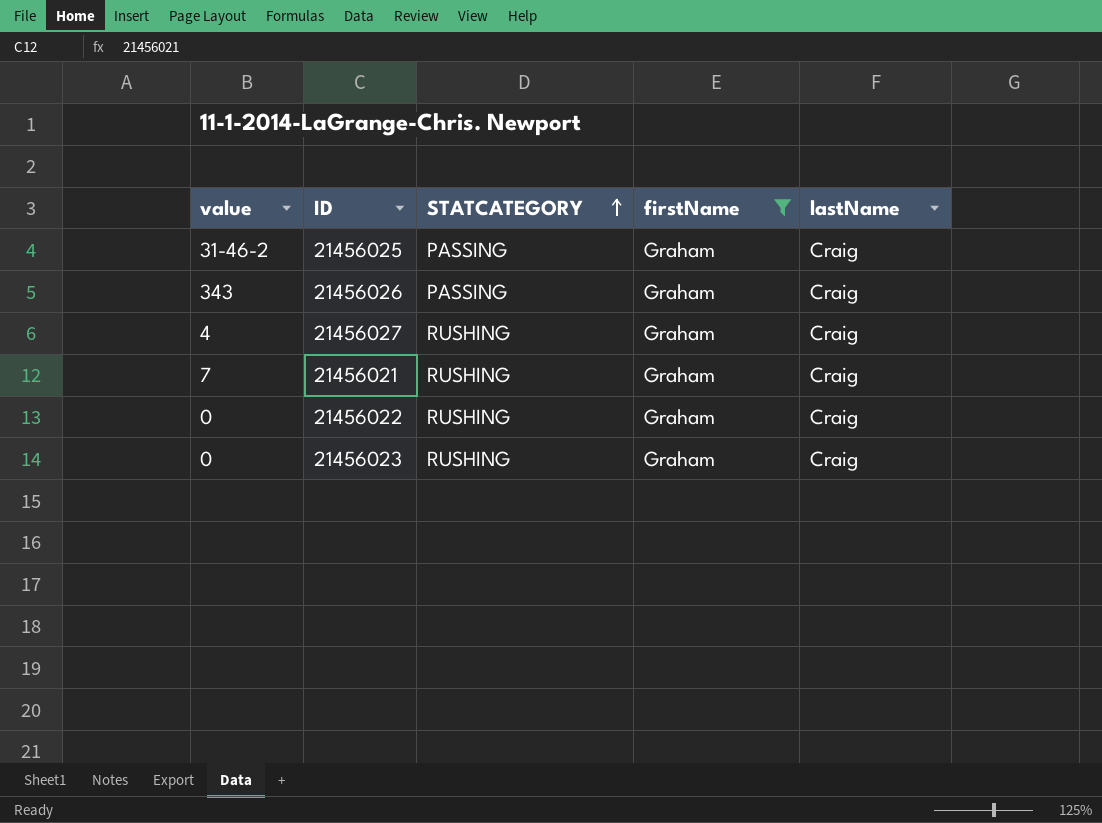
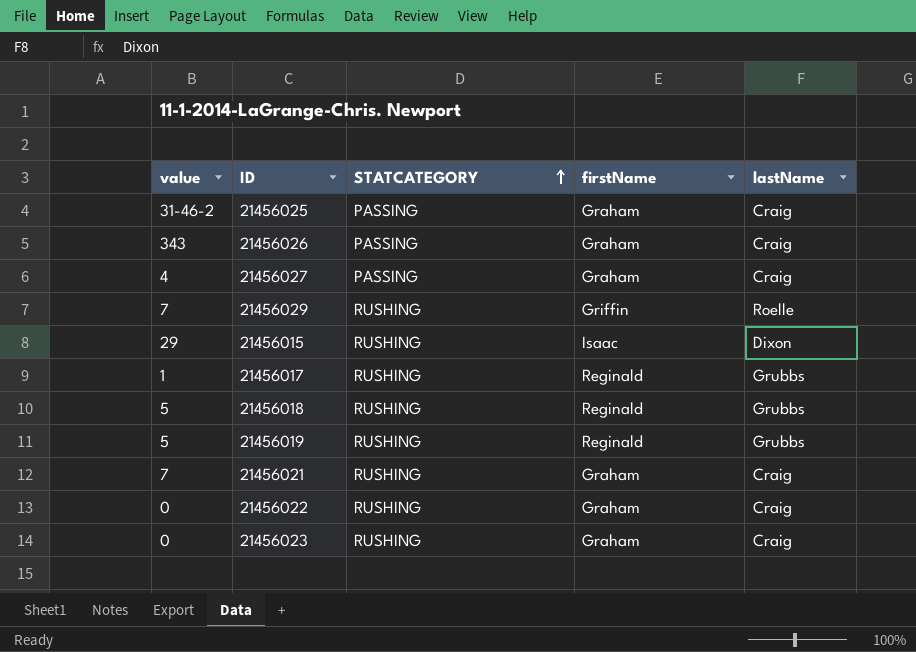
filter: firstName = Graham -> none
21456027 | STATCATEGORY: RUSHING -> PASSING

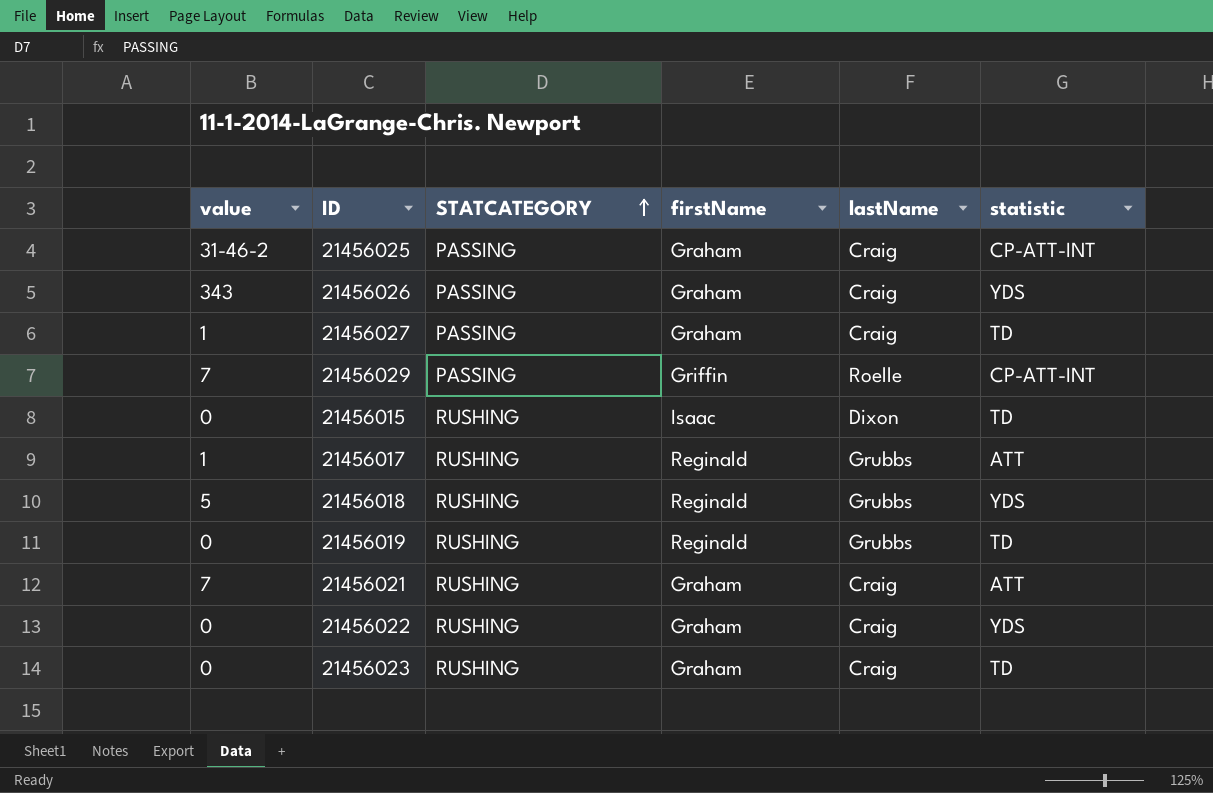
column statistic | position: none -> 6
21456027 | value: 4 -> 1
21456029 | STATCATEGORY: RUSHING -> PASSING
21456015 | value: 29 -> 0
21456019 | value: 5 -> 0

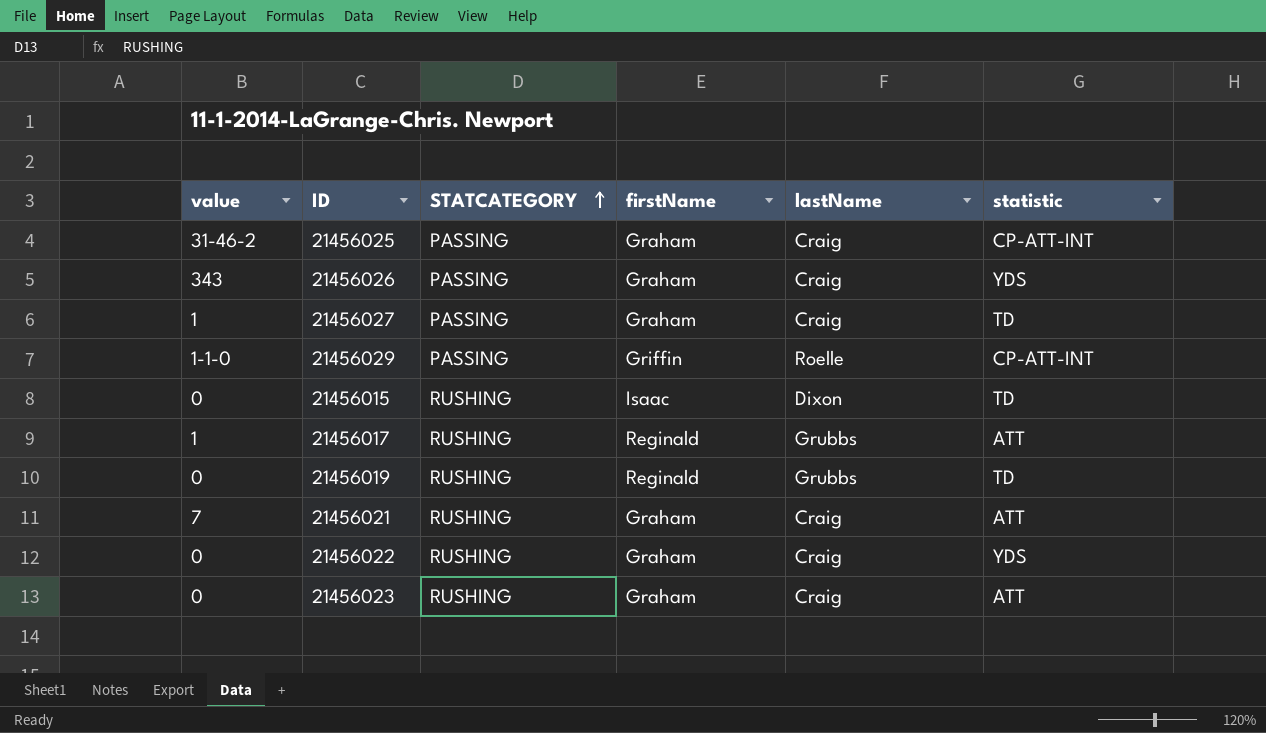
row 21456018: 5 | RUSHING | Reginald | Grubbs | YDS -> none
21456029 | value: 7 -> 1-1-0
21456023 | statistic: TD -> ATT

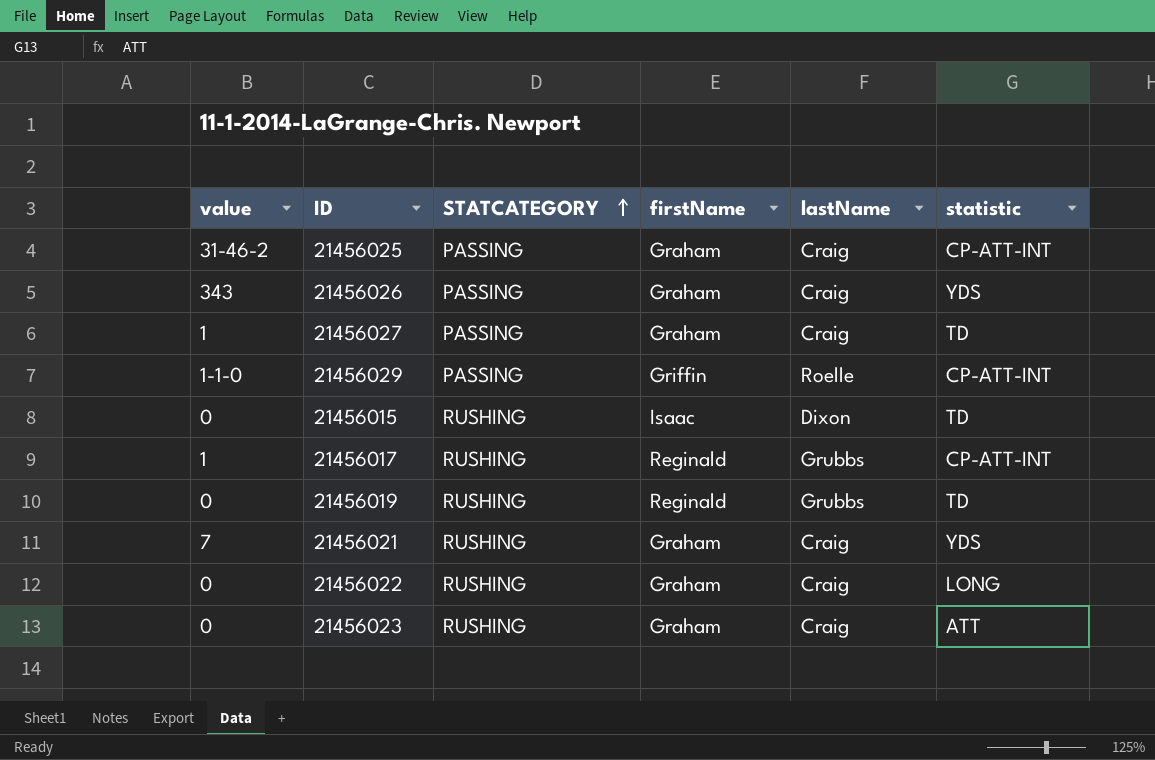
21456017 | statistic: ATT -> CP-ATT-INT
21456021 | statistic: ATT -> YDS
21456022 | statistic: YDS -> LONG

